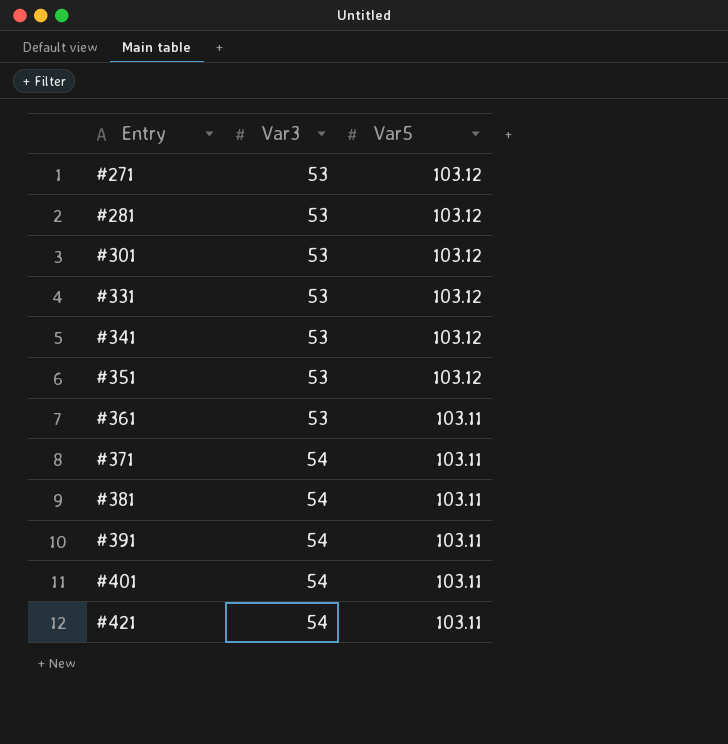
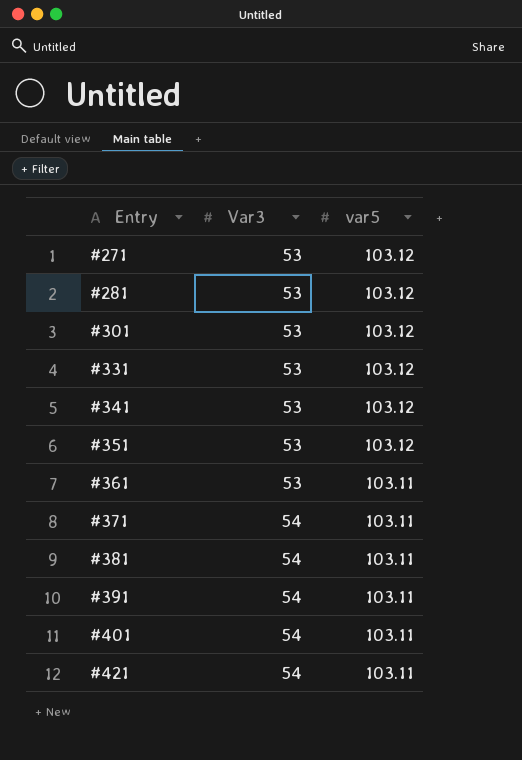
column name: Var5 -> var5

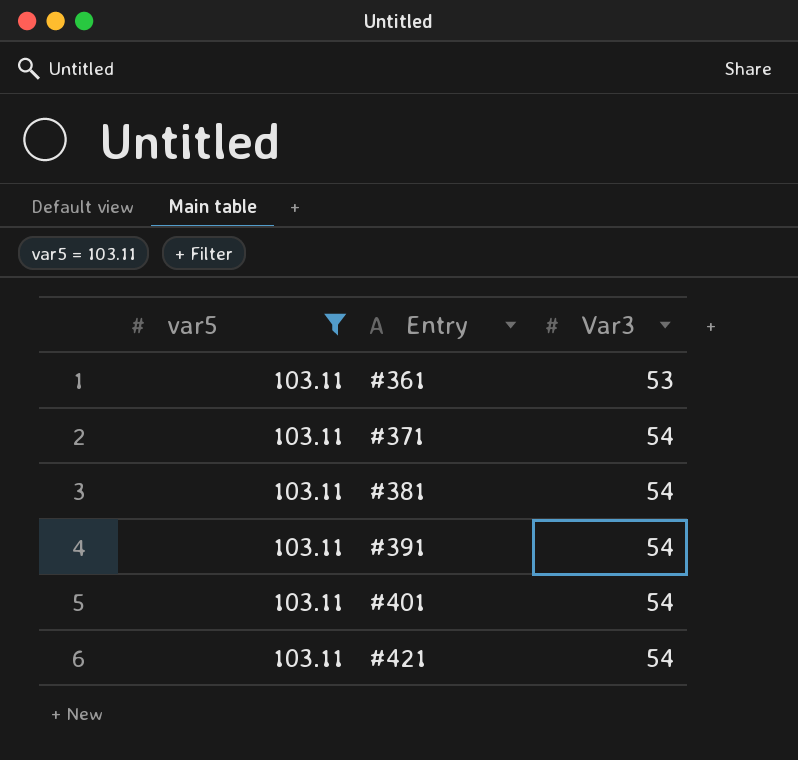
filter: none -> var5 = 103.11
column var5 | position: 3 -> 1

